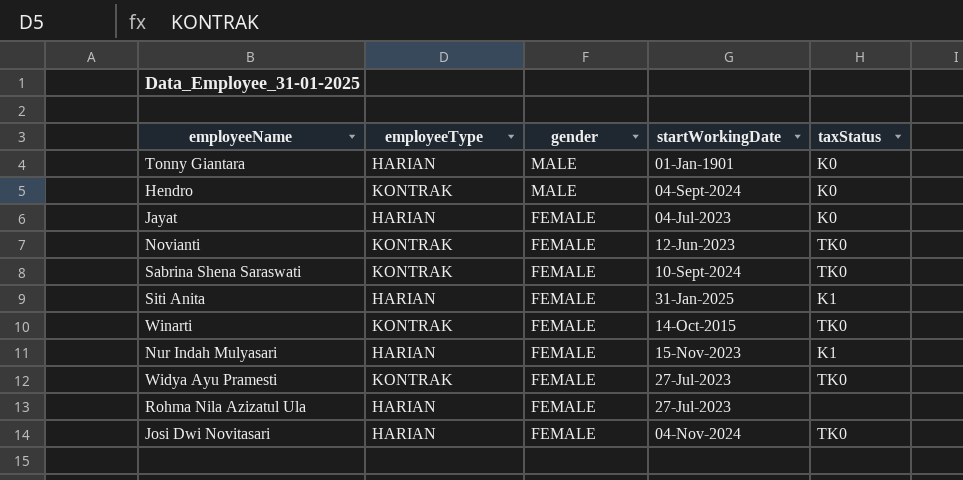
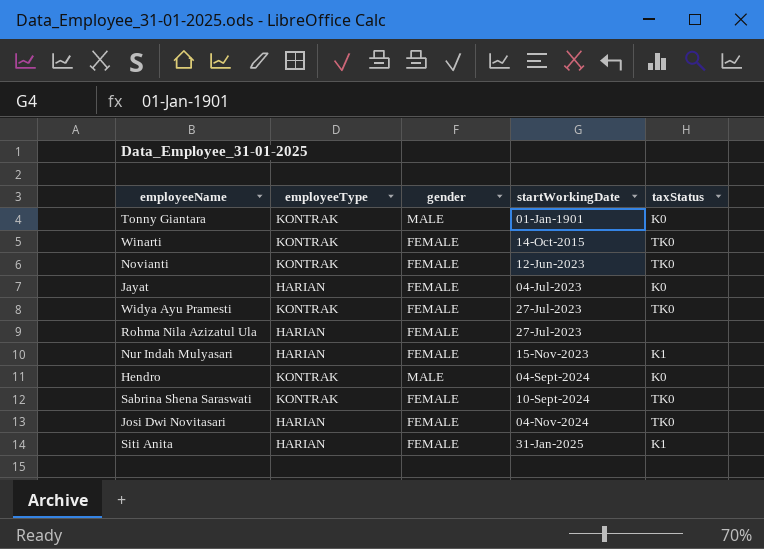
row order: gender descending -> startWorkingDate ascending
Tonny Giantara | employeeType: HARIAN -> KONTRAK

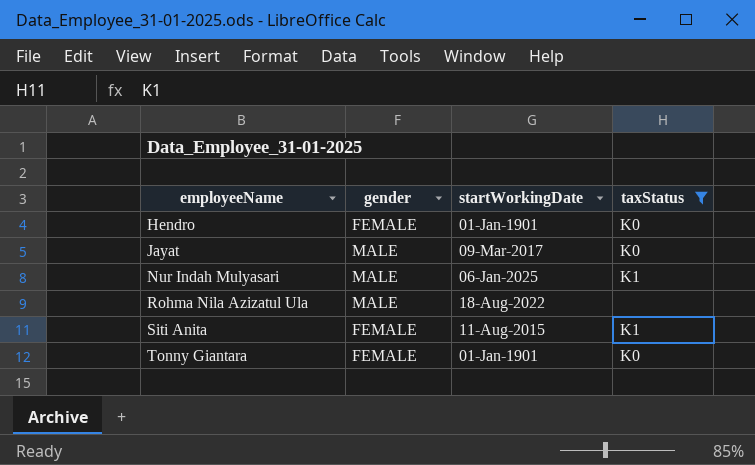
filter: none -> taxStatus != TK0
row order: startWorkingDate ascending -> employeeName ascending
column employeeType | position: 2 -> none
Hendro | gender: MALE -> FEMALE
Hendro | startWorkingDate: 04-Sept-2024 -> 01-Jan-1901
Jayat | gender: FEMALE -> MALE
Jayat | startWorkingDate: 04-Jul-2023 -> 09-Mar-2017
Nur Indah Mulyasari | gender: FEMALE -> MALE
Nur Indah Mulyasari | startWorkingDate: 15-Nov-2023 -> 06-Jan-2025
Rohma Nila Azizatul Ula | gender: FEMALE -> MALE
Rohma Nila Azizatul Ula | startWorkingDate: 27-Jul-2023 -> 18-Aug-2022
Siti Anita | startWorkingDate: 31-Jan-2025 -> 11-Aug-2015
Tonny Giantara | gender: MALE -> FEMALE

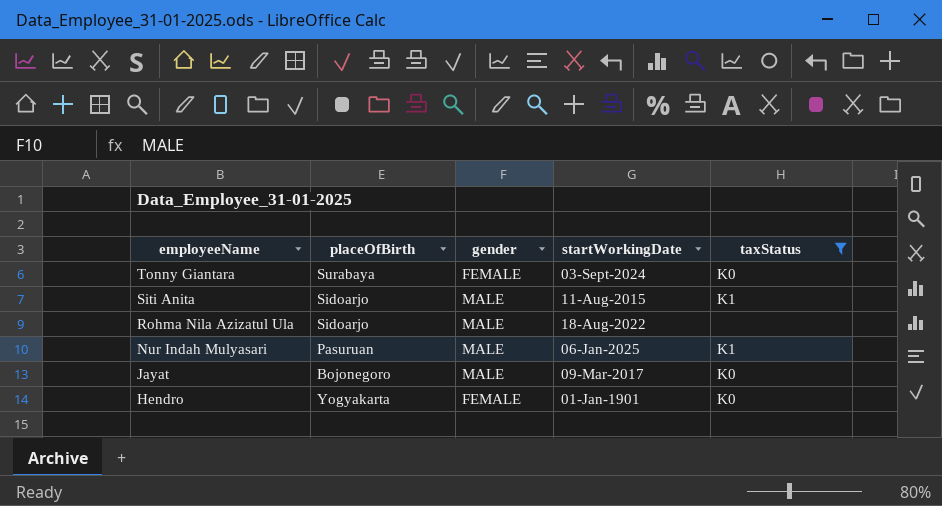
row order: employeeName ascending -> employeeName descending
column placeOfBirth | position: none -> 2
Tonny Giantara | startWorkingDate: 01-Jan-1901 -> 03-Sept-2024
Siti Anita | gender: FEMALE -> MALE

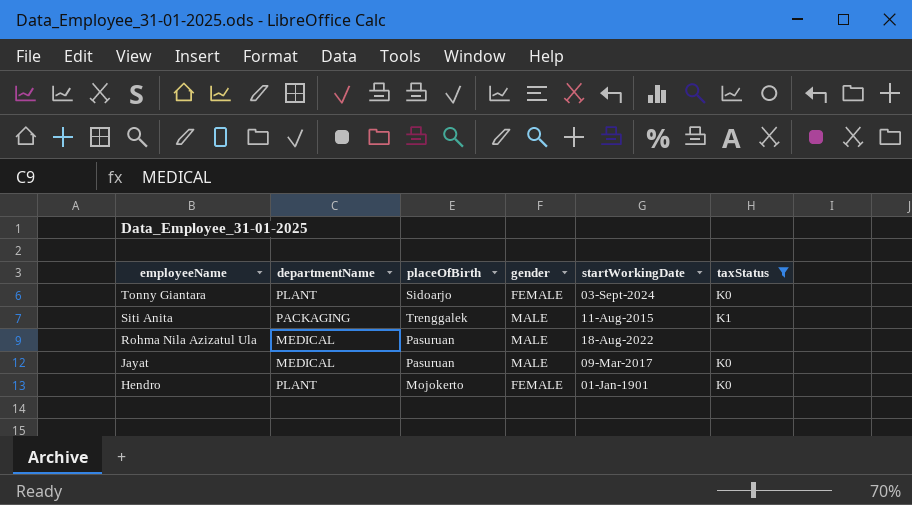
column departmentName | position: none -> 2
row Nur Indah Mulyasari: Pasuruan | MALE | 06-Jan-2025 | K1 -> none
Tonny Giantara | placeOfBirth: Surabaya -> Sidoarjo
Siti Anita | placeOfBirth: Sidoarjo -> Trenggalek
Rohma Nila Azizatul Ula | placeOfBirth: Sidoarjo -> Pasuruan
Jayat | placeOfBirth: Bojonegoro -> Pasuruan
Hendro | placeOfBirth: Yogyakarta -> Mojokerto

